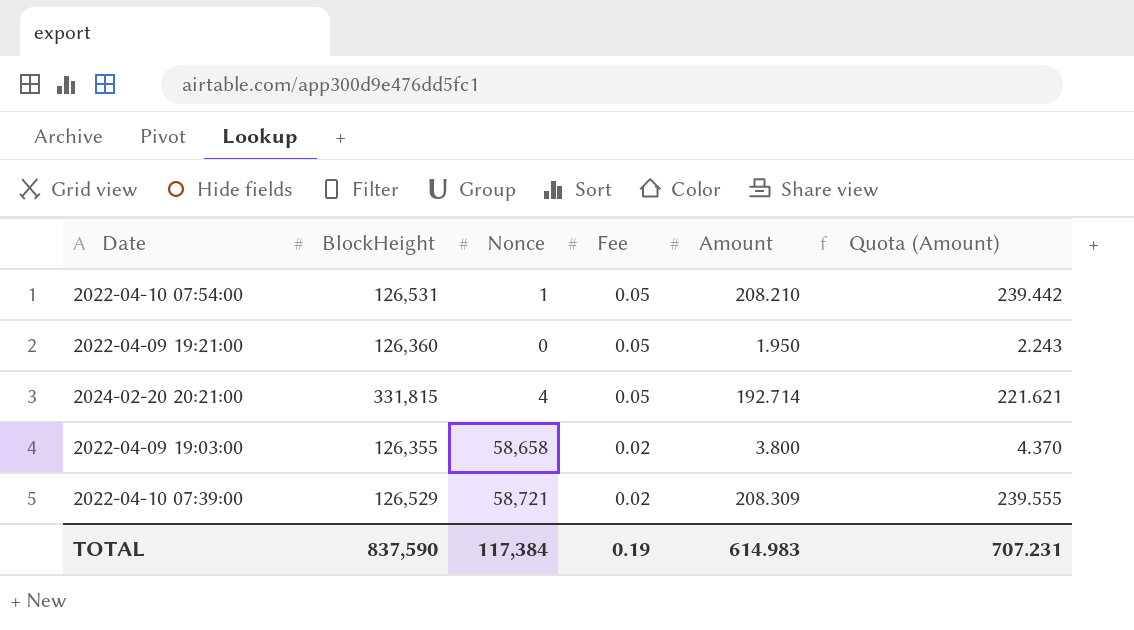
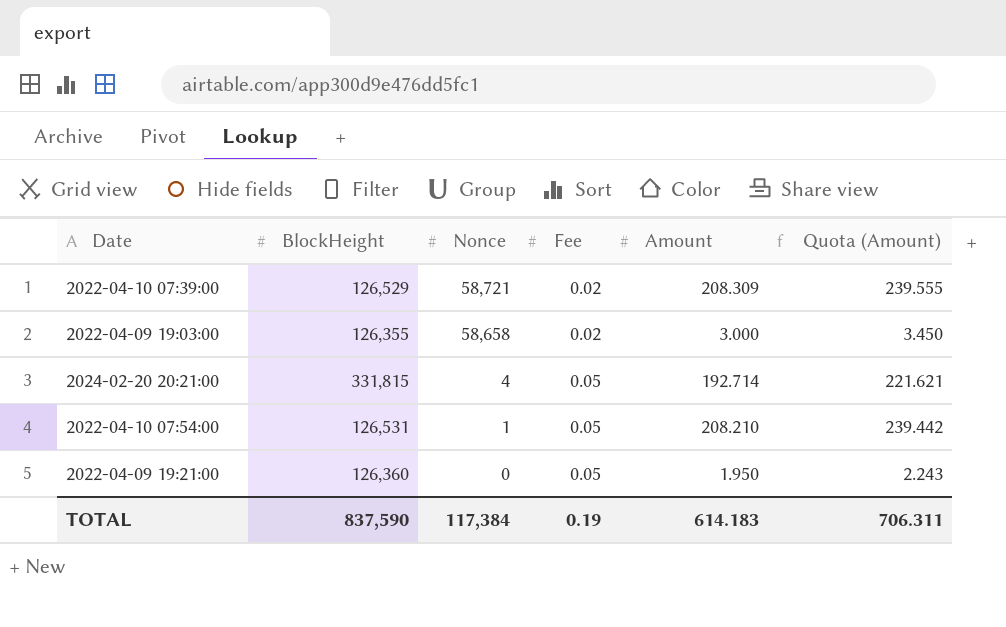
row order: Fee descending -> Nonce descending
2022-04-09 19:03:00 | Amount: 3.800 -> 3.000
2022-04-09 19:03:00 | Quota (Amount): 4.370 -> 3.450
TOTAL | Amount: 614.983 -> 614.183
TOTAL | Quota (Amount): 707.231 -> 706.311

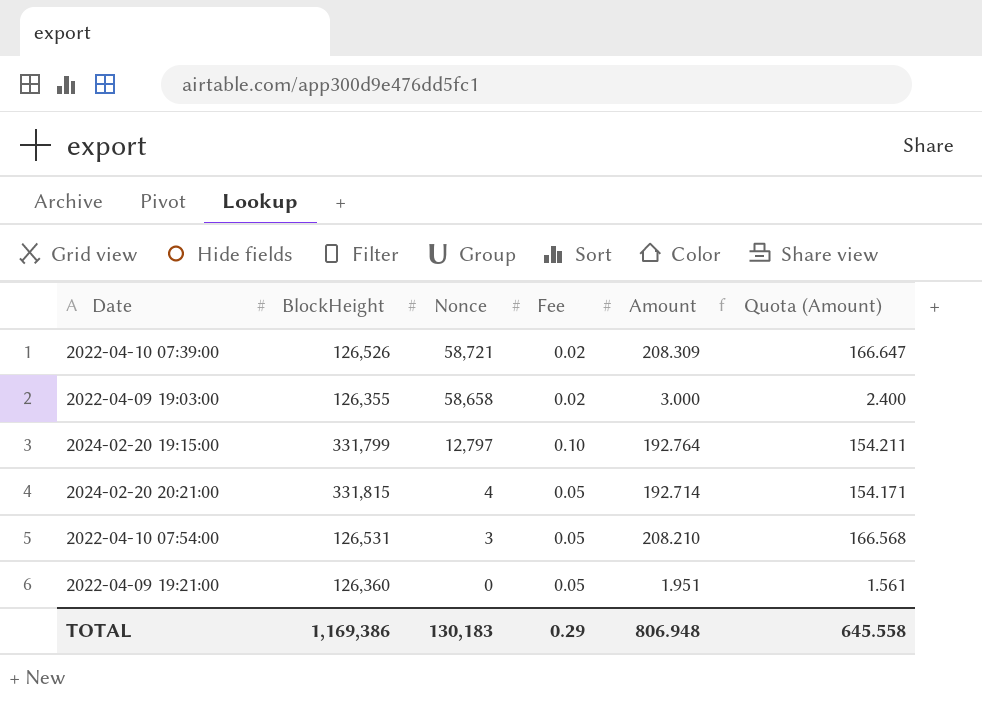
column Quota (Amount) | formula: [Amount] * 1.15 -> [Amount] * 0.8
2022-04-10 07:39:00 | BlockHeight: 126,529 -> 126,526
row 2024-02-20 19:15:00: none -> 331,799 | 12,797 | 0.10 | 192.764 | 154.211
2022-04-10 07:54:00 | Nonce: 1 -> 3
2022-04-09 19:21:00 | Amount: 1.950 -> 1.951
TOTAL | BlockHeight: 837,590 -> 1,169,386
TOTAL | Nonce: 117,384 -> 130,183
TOTAL | Fee: 0.19 -> 0.29
TOTAL | Amount: 614.183 -> 806.948
TOTAL | Quota (Amount): 706.311 -> 645.558

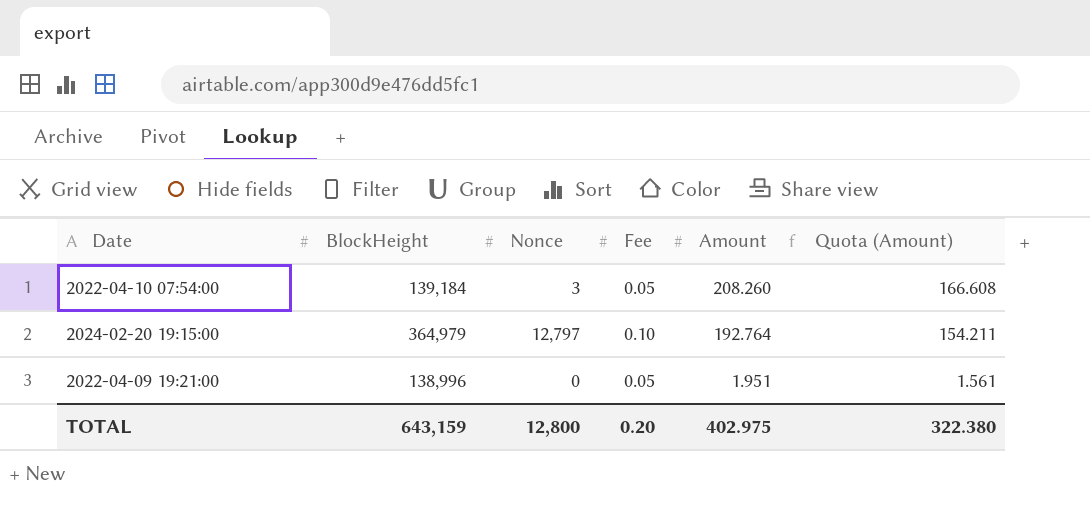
row order: Nonce descending -> Amount descending
row 2022-04-10 07:39:00: 126,526 | 58,721 | 0.02 | 208.309 | 166.647 -> none
row 2022-04-09 19:03:00: 126,355 | 58,658 | 0.02 | 3.000 | 2.400 -> none
row 2024-02-20 20:21:00: 331,815 | 4 | 0.05 | 192.714 | 154.171 -> none
2022-04-10 07:54:00 | BlockHeight: 126,531 -> 139,184
2022-04-10 07:54:00 | Amount: 208.210 -> 208.260
2022-04-10 07:54:00 | Quota (Amount): 166.568 -> 166.608
2024-02-20 19:15:00 | BlockHeight: 331,799 -> 364,979
2022-04-09 19:21:00 | BlockHeight: 126,360 -> 138,996
TOTAL | BlockHeight: 1,169,386 -> 643,159
TOTAL | Nonce: 130,183 -> 12,800
TOTAL | Fee: 0.29 -> 0.20
TOTAL | Amount: 806.948 -> 402.975
TOTAL | Quota (Amount): 645.558 -> 322.380

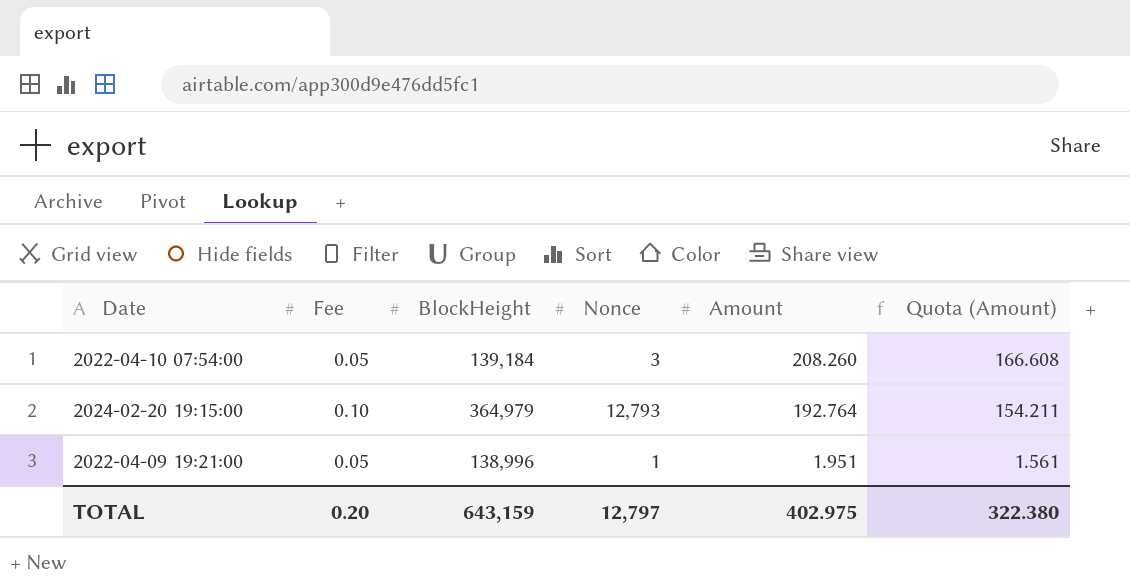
column Fee | position: 4 -> 2
2024-02-20 19:15:00 | Nonce: 12,797 -> 12,793
2022-04-09 19:21:00 | Nonce: 0 -> 1
TOTAL | Nonce: 12,800 -> 12,797

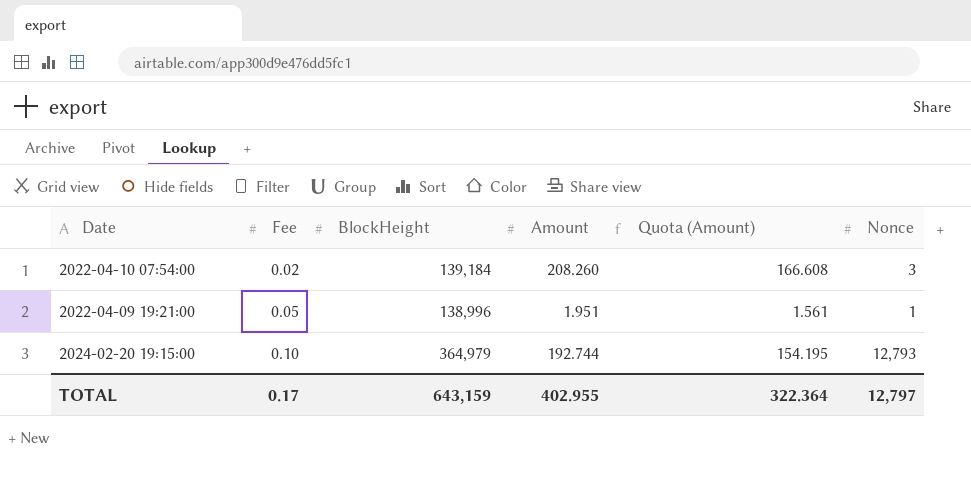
row order: Amount descending -> Fee ascending
column Nonce | position: 4 -> 6
2022-04-10 07:54:00 | Fee: 0.05 -> 0.02
2024-02-20 19:15:00 | Amount: 192.764 -> 192.744
2024-02-20 19:15:00 | Quota (Amount): 154.211 -> 154.195
TOTAL | Fee: 0.20 -> 0.17
TOTAL | Amount: 402.975 -> 402.955
TOTAL | Quota (Amount): 322.380 -> 322.364

